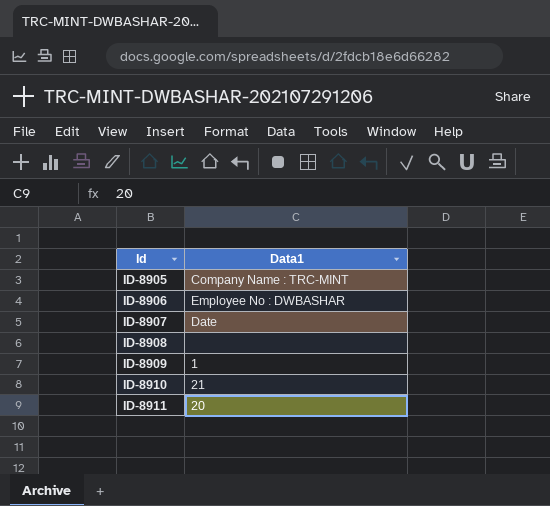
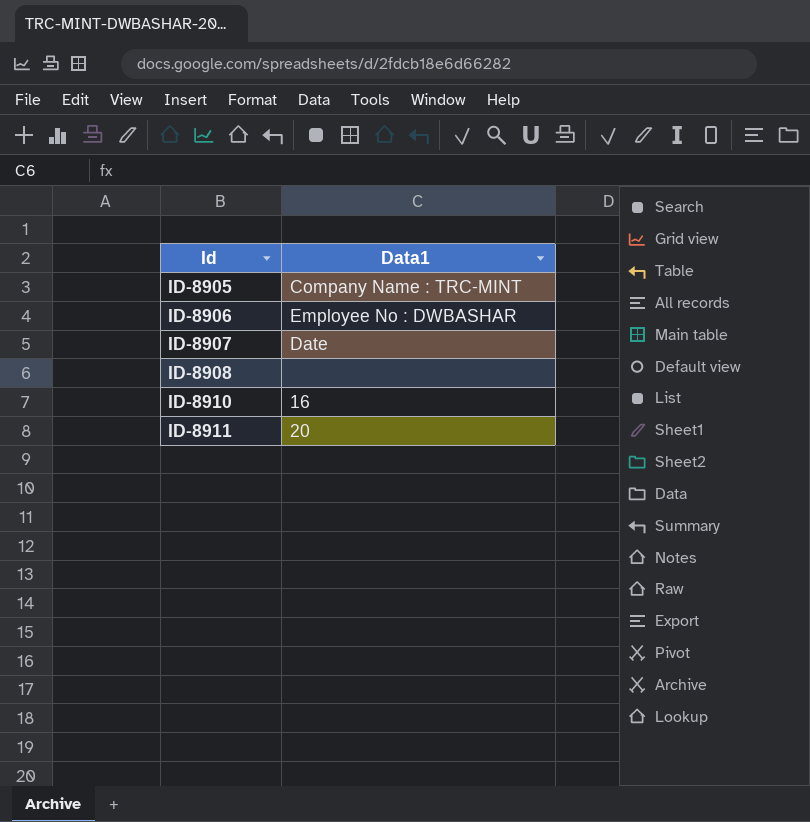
row ID-8909: 1 -> none
ID-8910 | Data1: 21 -> 16

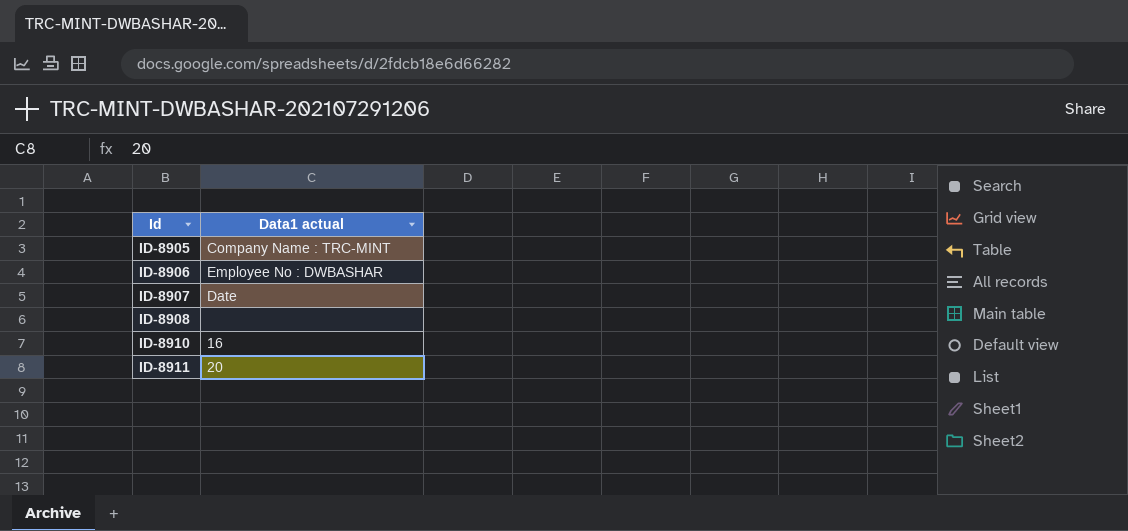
column name: Data1 -> Data1 actual

